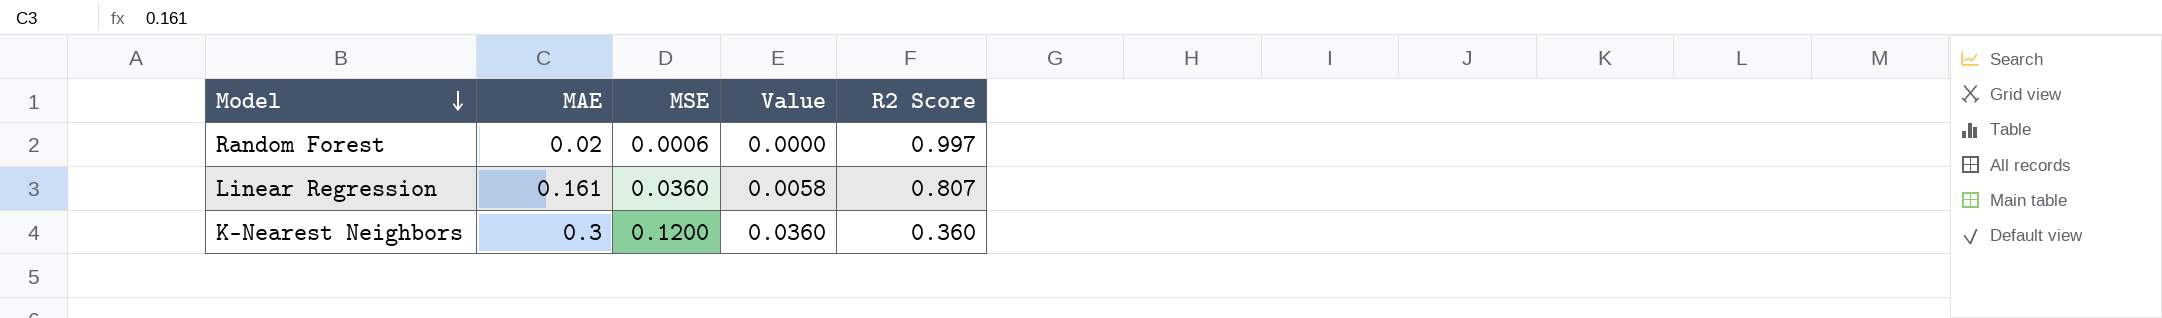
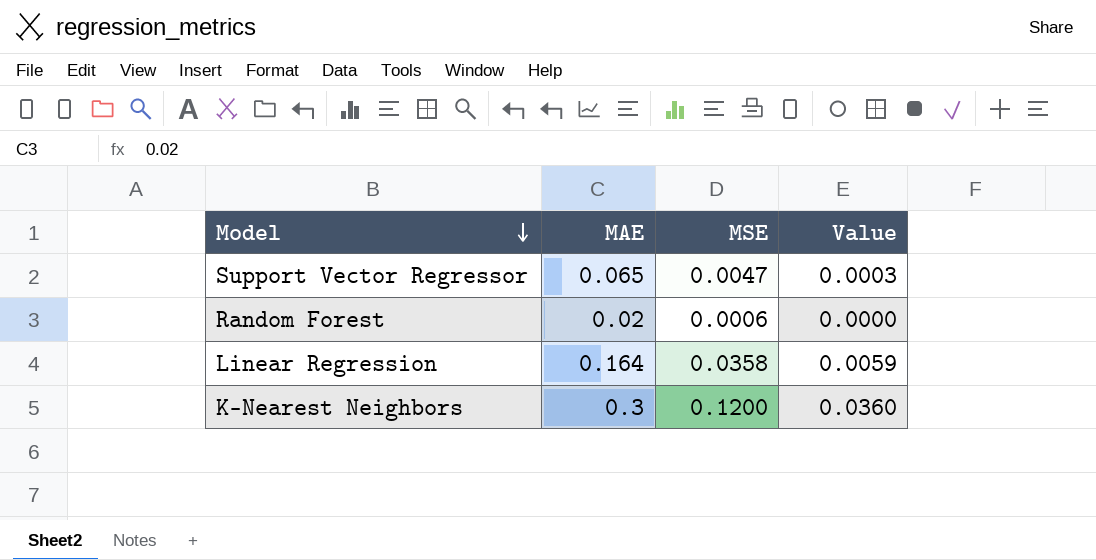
column R2 Score | position: 5 -> none
row Support Vector Regressor: none -> 0.065 | 0.0047 | 0.0003
Linear Regression | MAE: 0.161 -> 0.164
Linear Regression | MSE: 0.0360 -> 0.0358
Linear Regression | Value: 0.0058 -> 0.0059

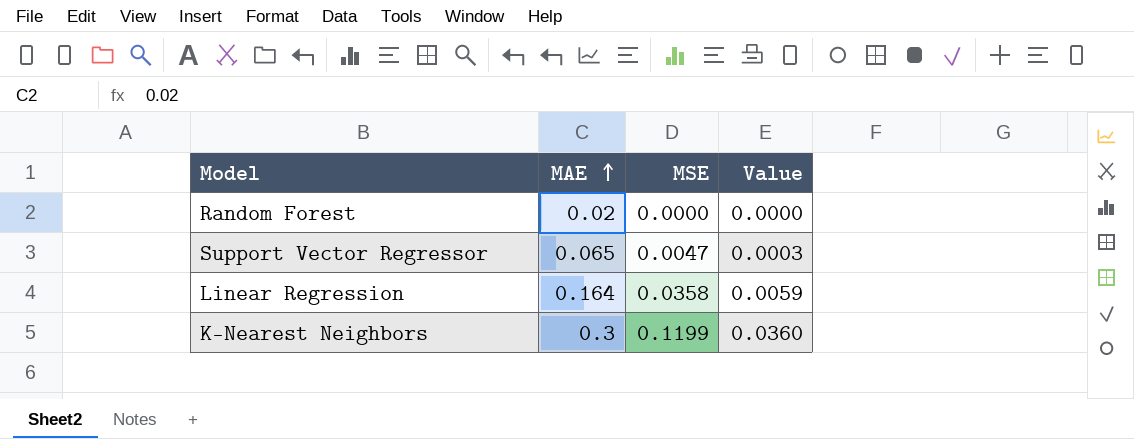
row order: Model descending -> MAE ascending
Random Forest | MSE: 0.0006 -> 0.0000
K-Nearest Neighbors | MSE: 0.1200 -> 0.1199

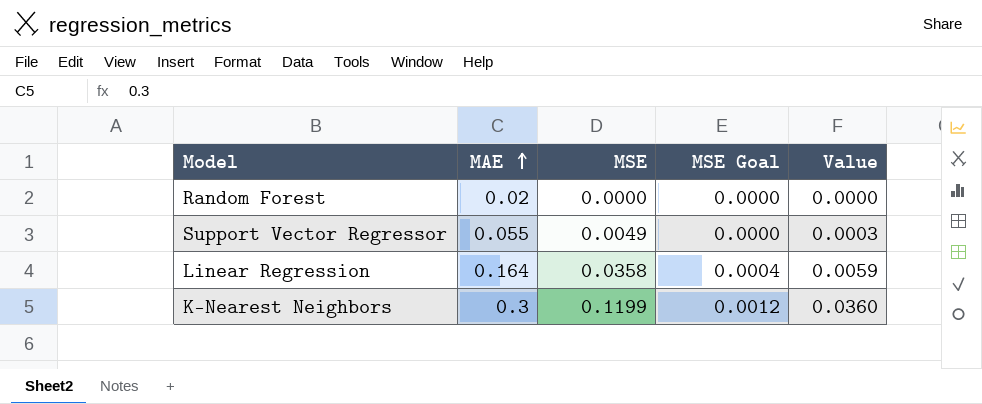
column MSE Goal | formula: none -> [MSE] * 0.01
Support Vector Regressor | MAE: 0.065 -> 0.055
Support Vector Regressor | MSE: 0.0047 -> 0.0049

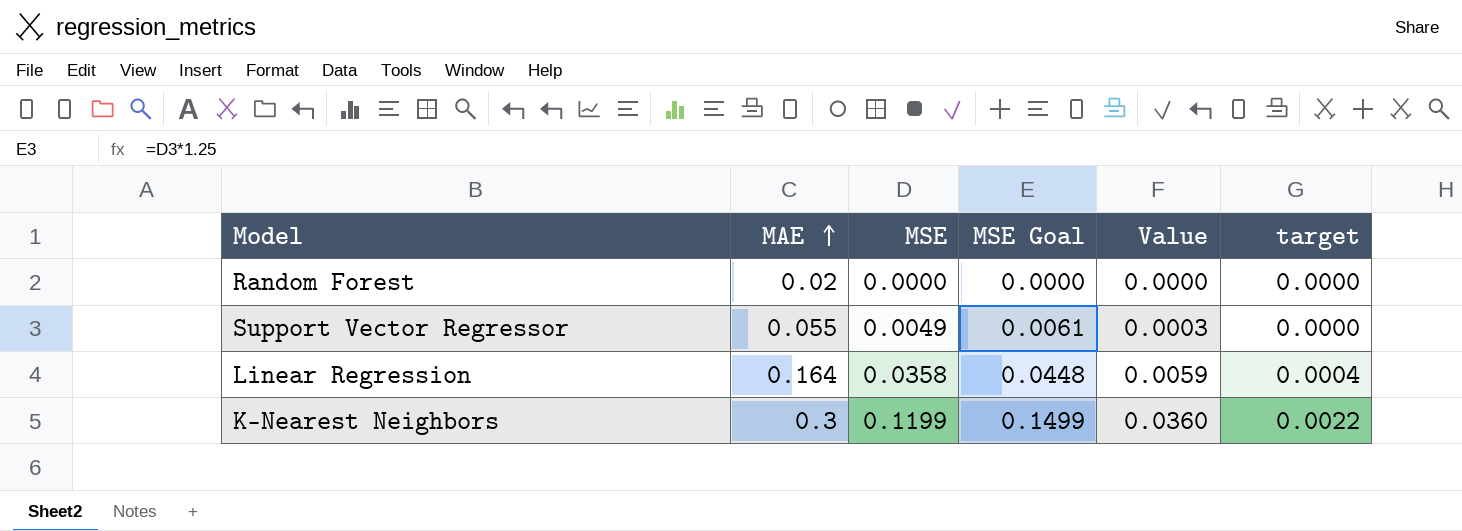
column MSE Goal | formula: [MSE] * 0.01 -> [MSE] * 1.25
column target | formula: none -> [Value] * 0.06

